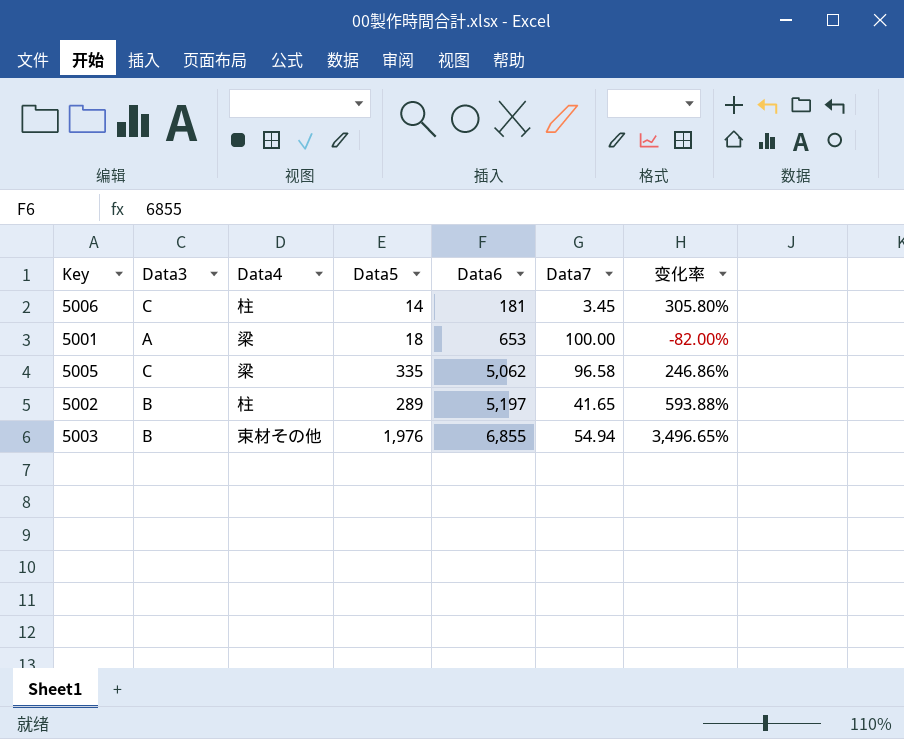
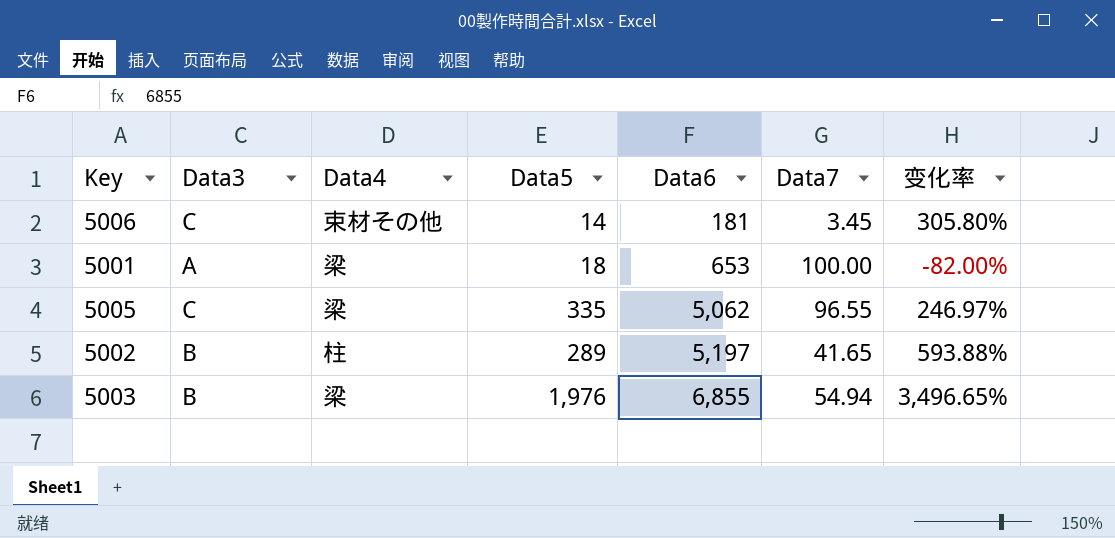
5006 | Data4: 柱 -> 束材その他
5005 | Data7: 96.58 -> 96.55
5005 | 变化率: 246.86% -> 246.97%
5003 | Data4: 束材その他 -> 梁

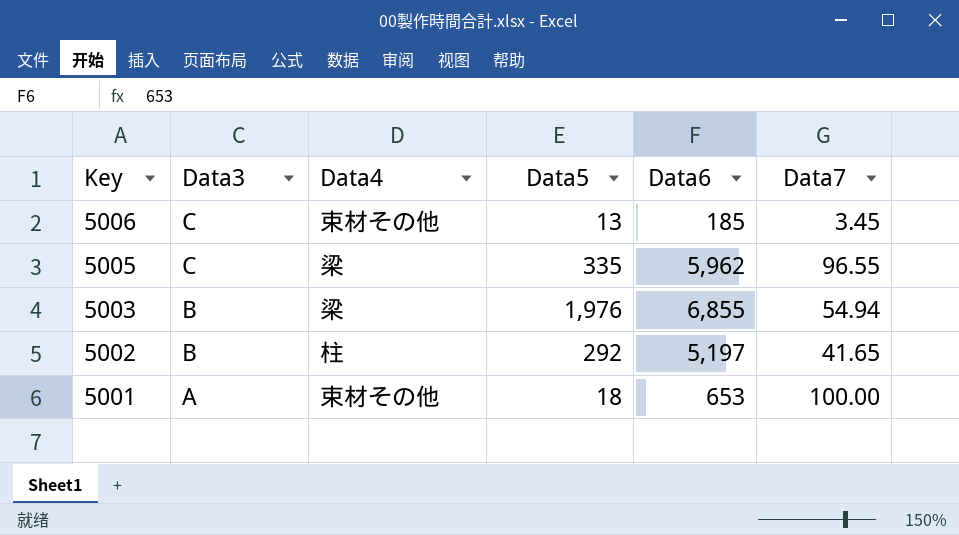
row order: Data6 ascending -> Key descending
column 变化率 | formula: ([Data5] - [Data7]) / [Data7] -> none
5006 | Data5: 14 -> 13
5006 | Data6: 181 -> 185
5005 | Data6: 5,062 -> 5,962
5002 | Data5: 289 -> 292
5001 | Data4: 梁 -> 束材その他

